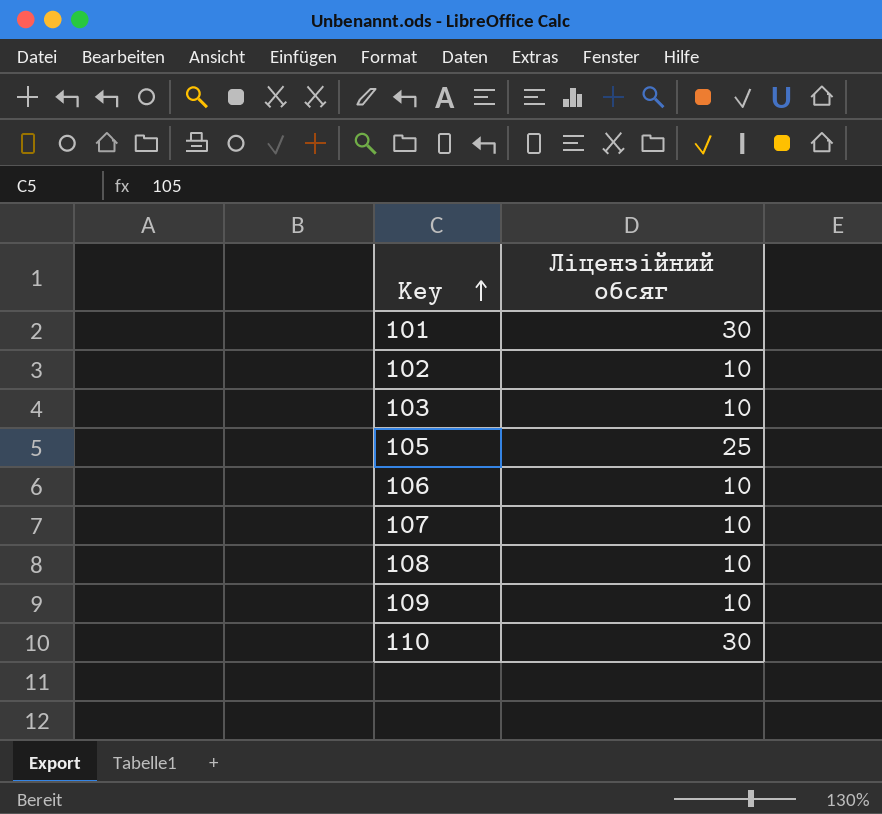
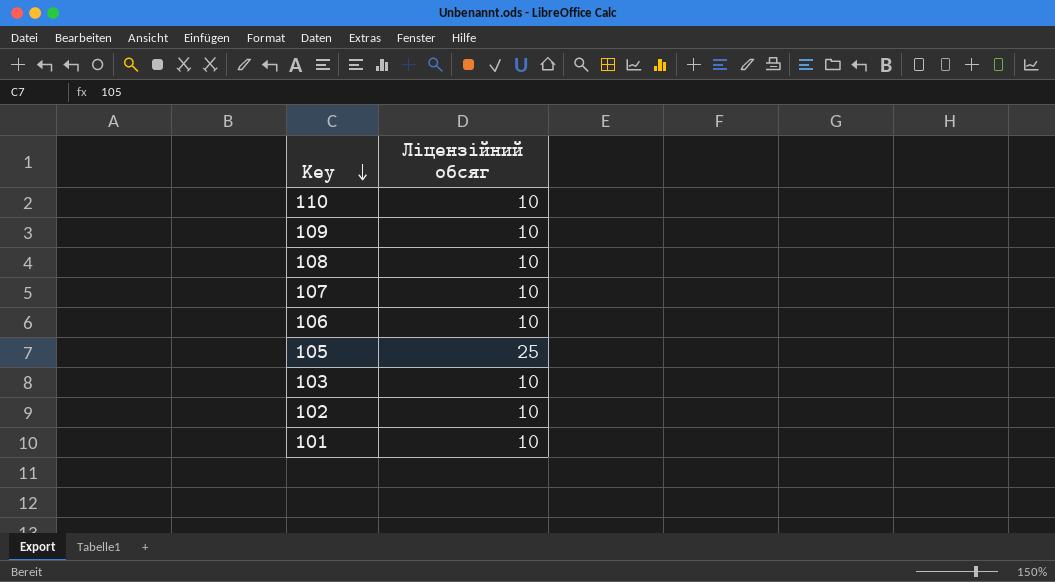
row order: Key ascending -> Key descending
110 | Ліцензійний обсяг: 30 -> 10
101 | Ліцензійний обсяг: 30 -> 10

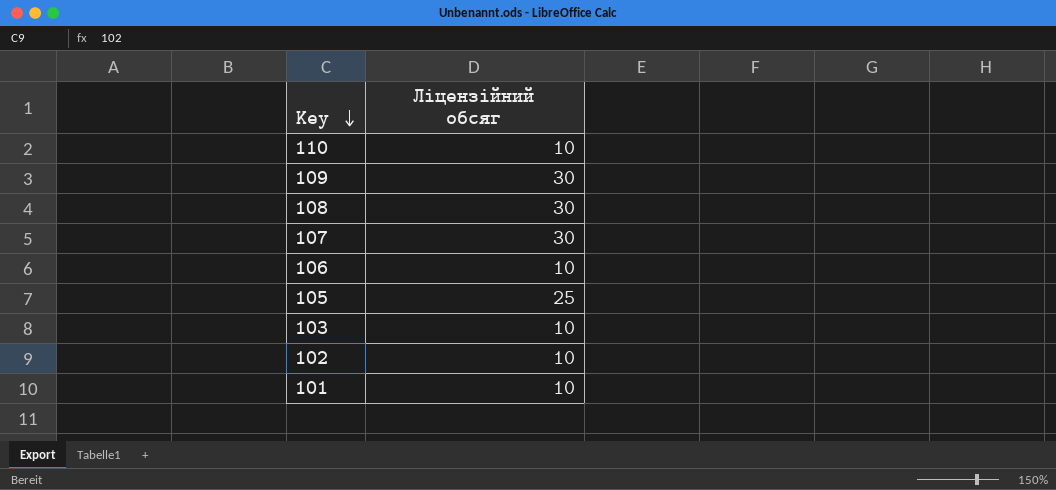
109 | Ліцензійний обсяг: 10 -> 30
108 | Ліцензійний обсяг: 10 -> 30
107 | Ліцензійний обсяг: 10 -> 30

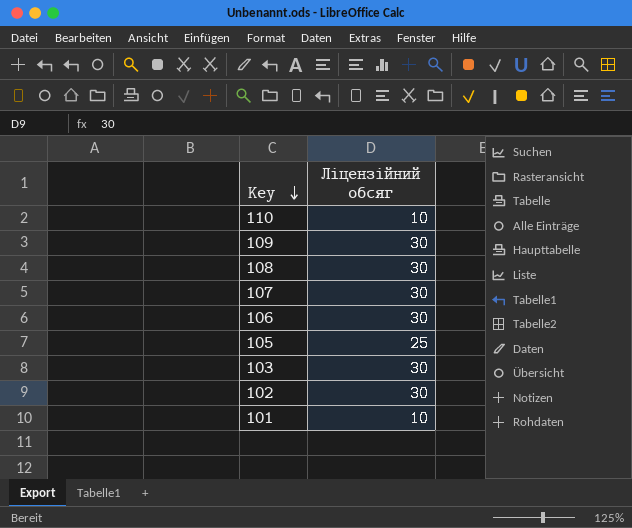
106 | Ліцензійний обсяг: 10 -> 30
103 | Ліцензійний обсяг: 10 -> 30
102 | Ліцензійний обсяг: 10 -> 30

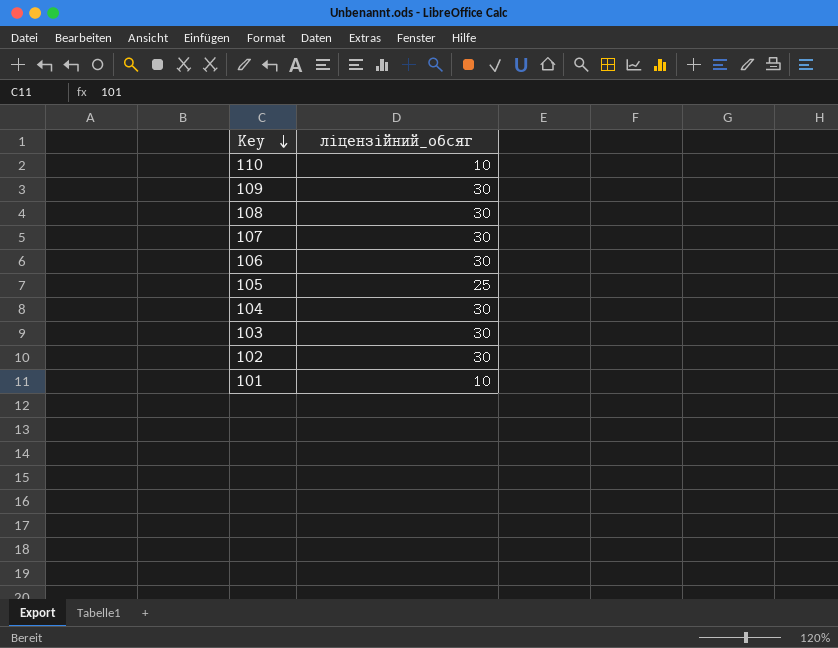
column name: Ліцензійний обсяг -> ліцензійний_обсяг
row 104: none -> 30

